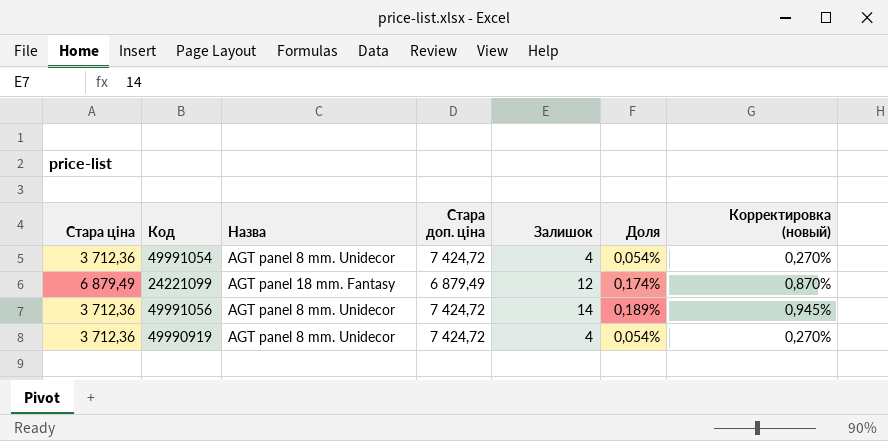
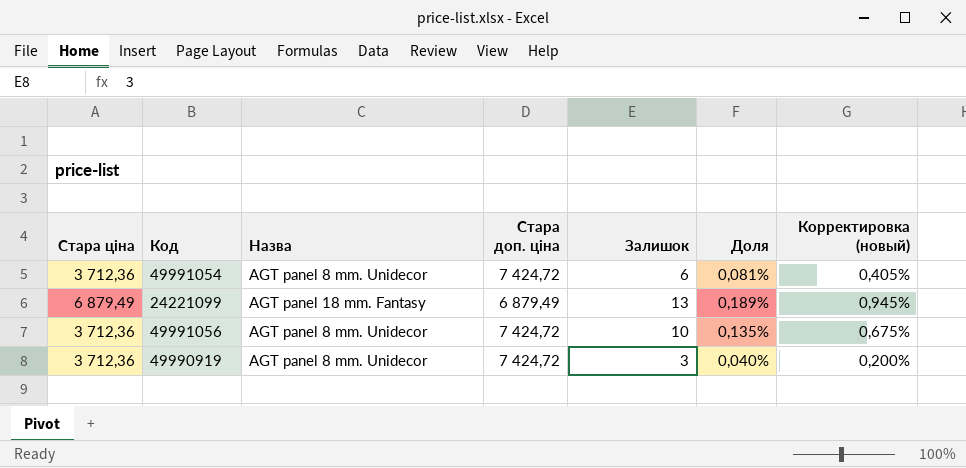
49991054 | Залишок: 4 -> 6
49991054 | Доля: 0,054% -> 0,081%
49991054 | Корректировка (новый): 0,270% -> 0,405%
24221099 | Залишок: 12 -> 13
24221099 | Доля: 0,174% -> 0,189%
24221099 | Корректировка (новый): 0,870% -> 0,945%
49991056 | Залишок: 14 -> 10
49991056 | Доля: 0,189% -> 0,135%
49991056 | Корректировка (новый): 0,945% -> 0,675%
49990919 | Залишок: 4 -> 3
49990919 | Доля: 0,054% -> 0,040%
49990919 | Корректировка (новый): 0,270% -> 0,200%

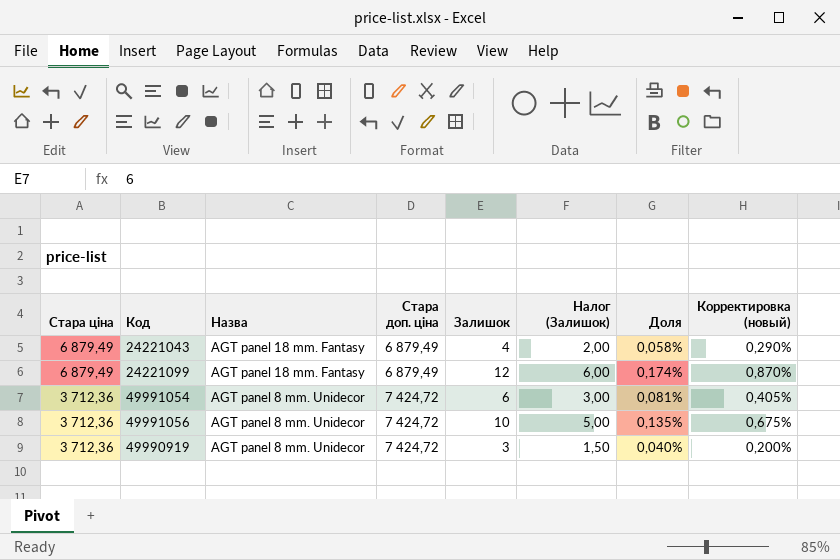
row order: none -> Стара ціна descending
column Налог (Залишок) | formula: none -> [Залишок] * 0,5
row 24221043: none -> 6 879,49 | AGT panel 18 mm. Fantasy | 6 879,49 | 4 | 2,00 | 0,058% | 0,290%
24221099 | Залишок: 13 -> 12
24221099 | Доля: 0,189% -> 0,174%
24221099 | Корректировка (новый): 0,945% -> 0,870%

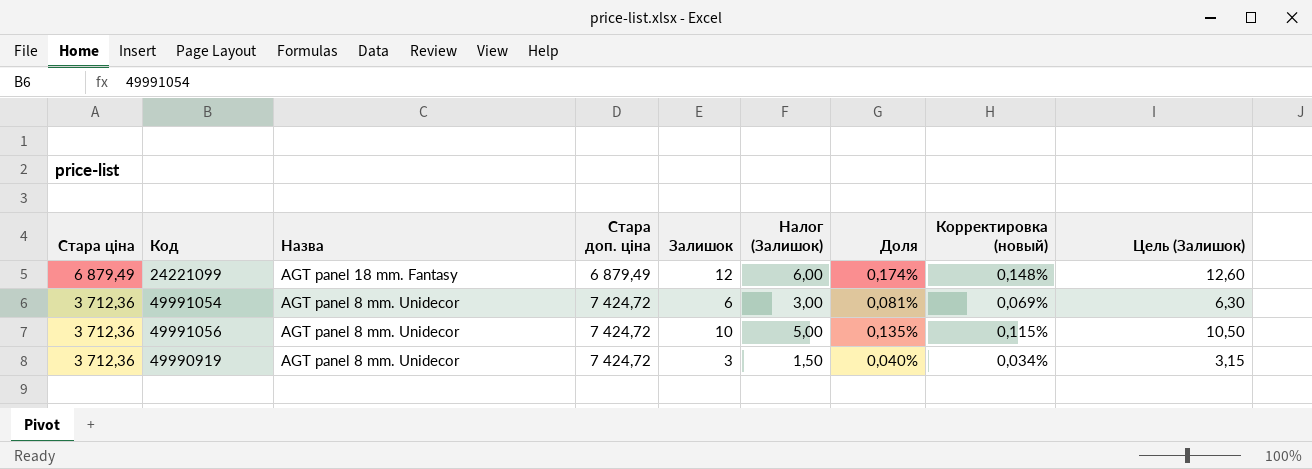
column Корректировка (новый) | formula: [Доля] * 5 -> [Доля] * 0,85
column Цель (Залишок) | formula: none -> [Залишок] * 1,05
row 24221043: 6 879,49 | AGT panel 18 mm. Fantasy | 6 879,49 | 4 | 2,00 | 0,058% | 0,290% -> none

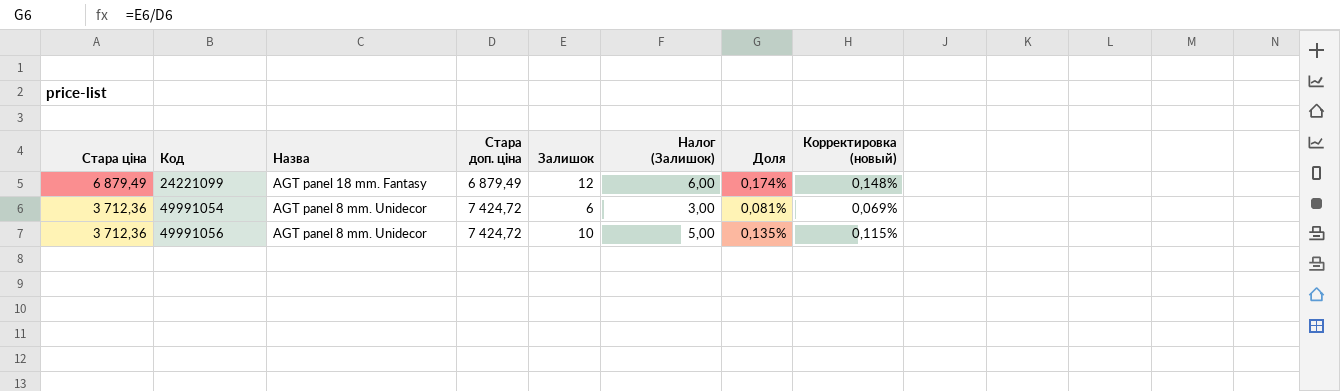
column Цель (Залишок) | formula: [Залишок] * 1,05 -> none
row 49990919: 3 712,36 | AGT panel 8 mm. Unidecor | 7 424,72 | 3 | 1,50 | 0,040% | 0,034% | 3,15 -> none

